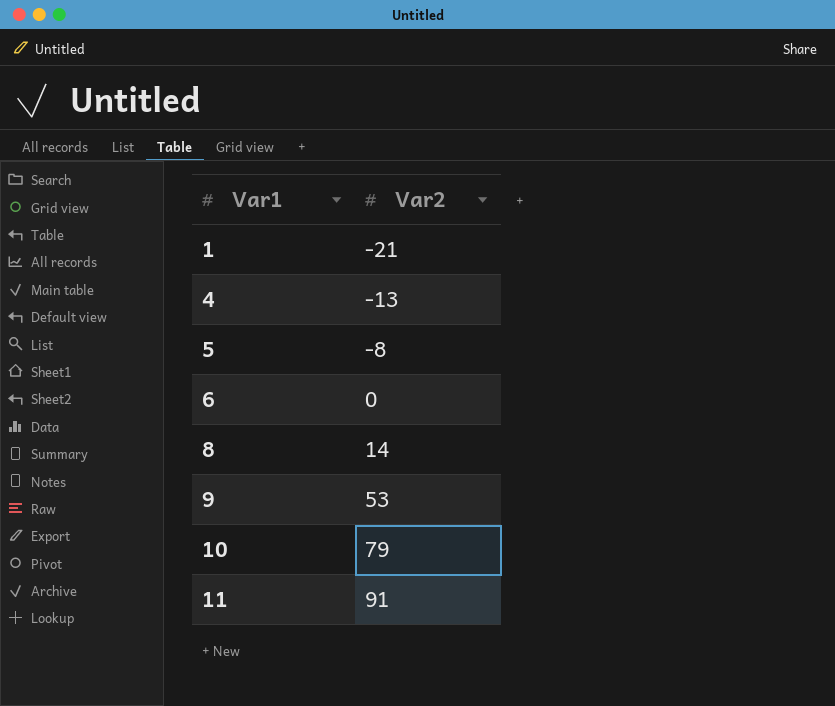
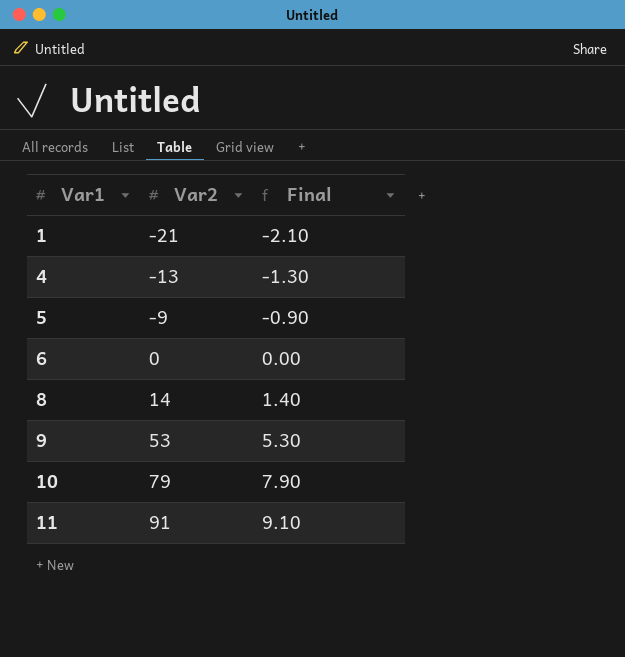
column Final | formula: none -> [Var2] * 0.1
5 | Var2: -8 -> -9

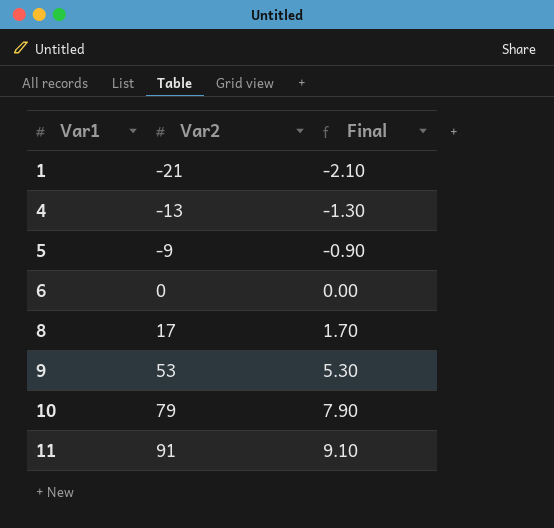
8 | Var2: 14 -> 17
8 | Final: 1.40 -> 1.70

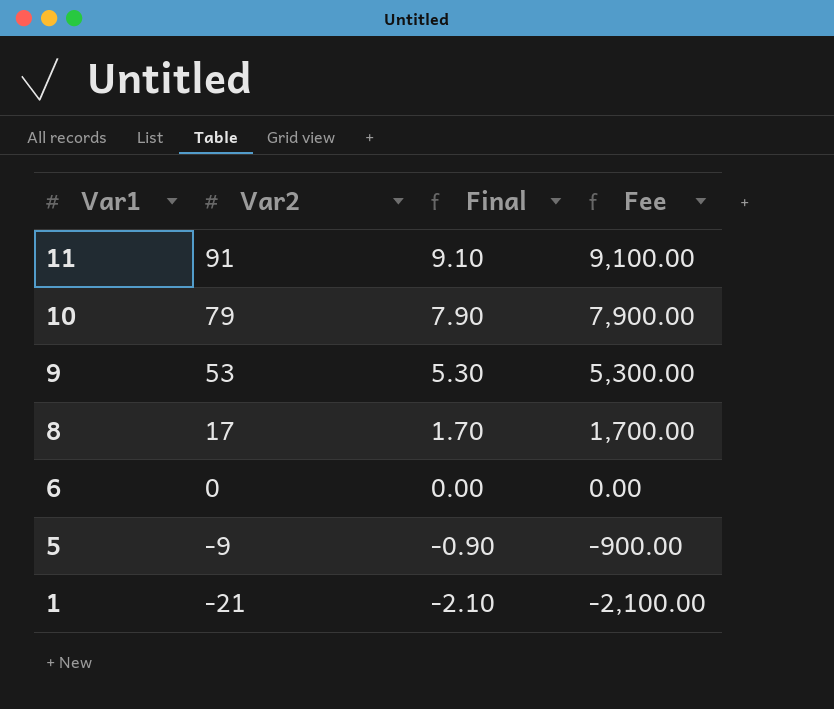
row order: Var1 ascending -> Var1 descending
column Fee | formula: none -> [Var2] * 100
row 4: -13 | -1.30 -> none

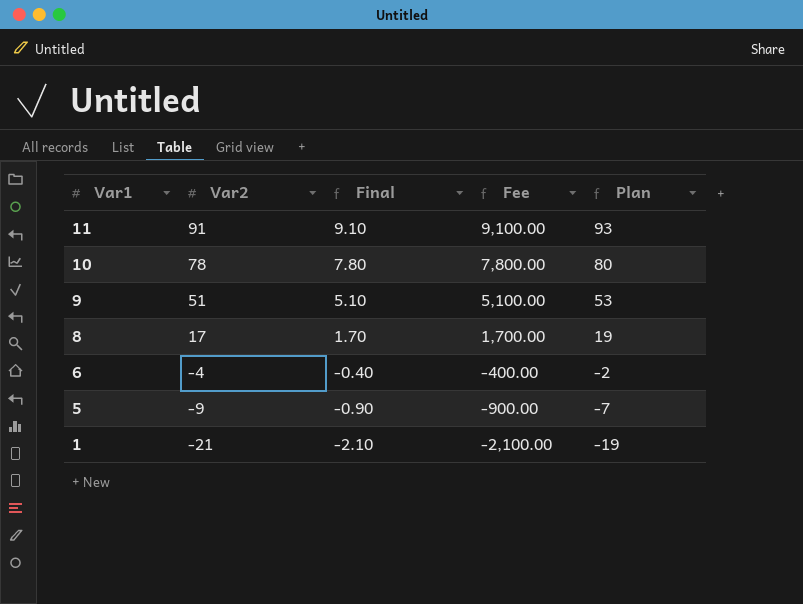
column Plan | formula: none -> [Var2] + 2
10 | Var2: 79 -> 78
10 | Final: 7.90 -> 7.80
10 | Fee: 7,900.00 -> 7,800.00
9 | Var2: 53 -> 51
9 | Final: 5.30 -> 5.10
9 | Fee: 5,300.00 -> 5,100.00
6 | Var2: 0 -> -4
6 | Final: 0.00 -> -0.40
6 | Fee: 0.00 -> -400.00

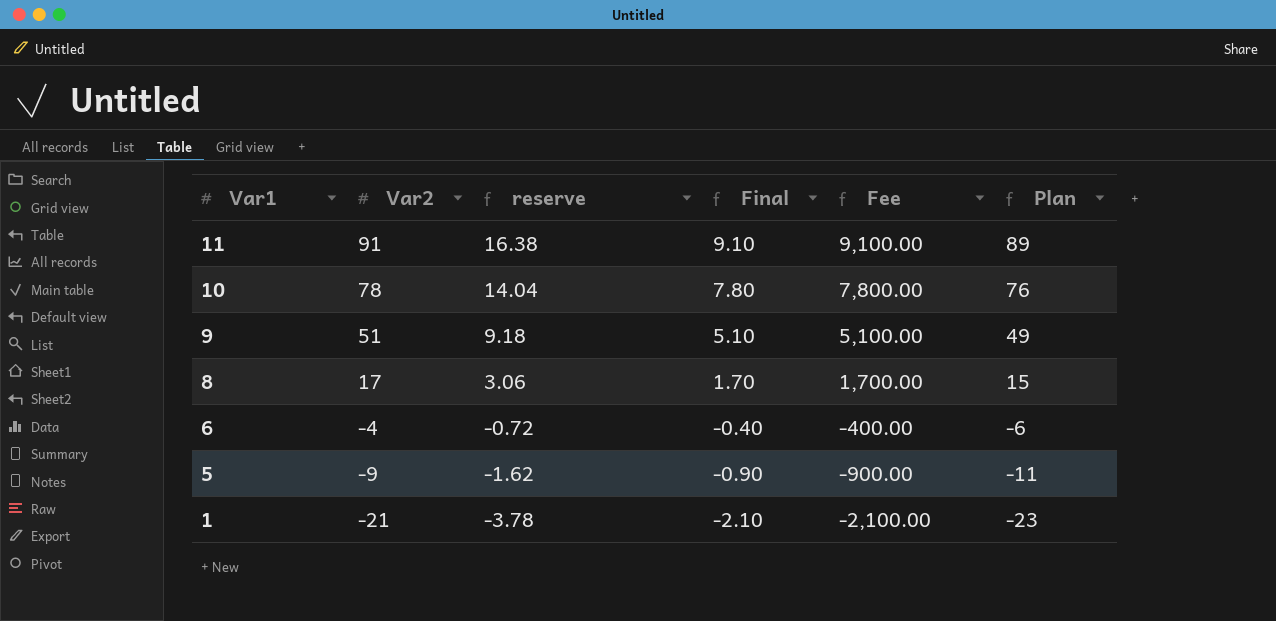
column reserve | formula: none -> [Var2] * 0.18
column Plan | formula: [Var2] + 2 -> [Var2] - 2

